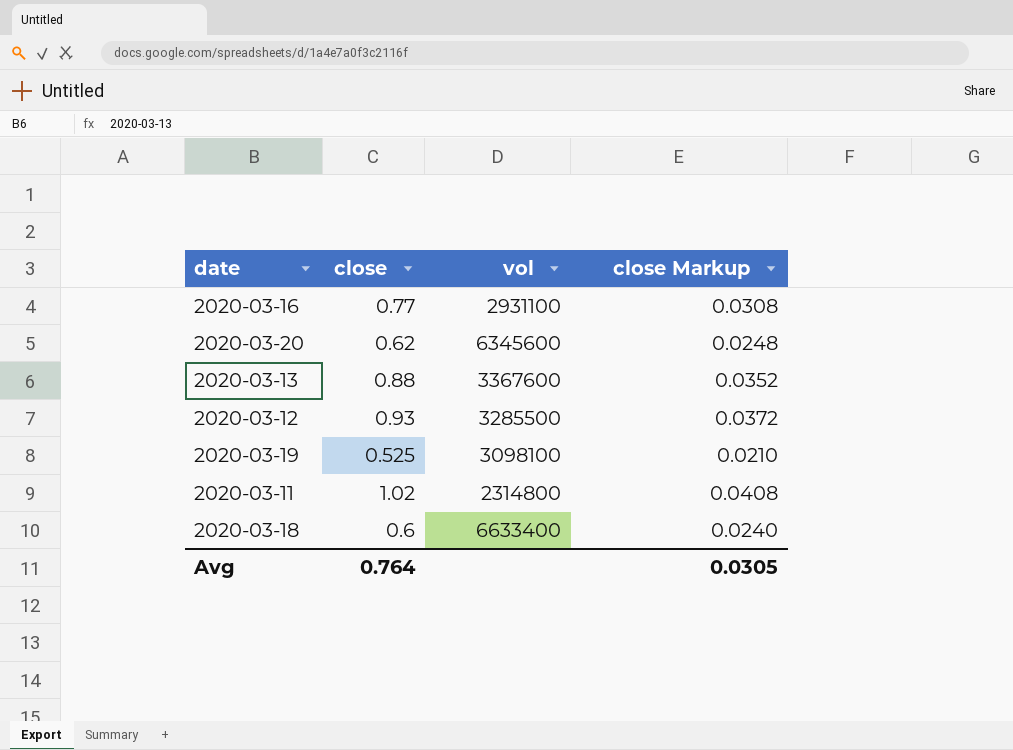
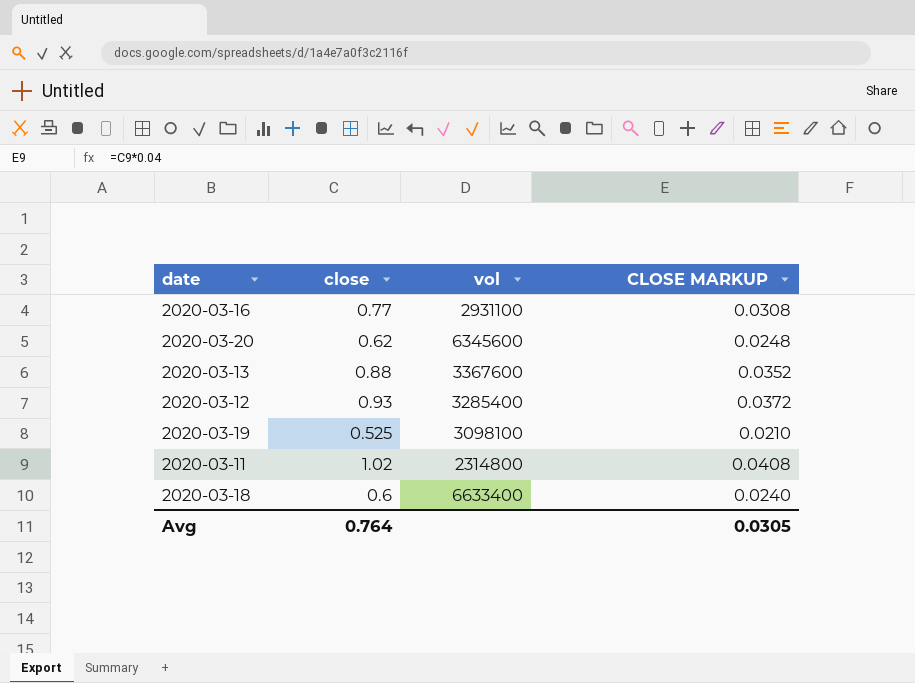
column name: close Markup -> CLOSE MARKUP
2020-03-12 | vol: 3285500 -> 3285400

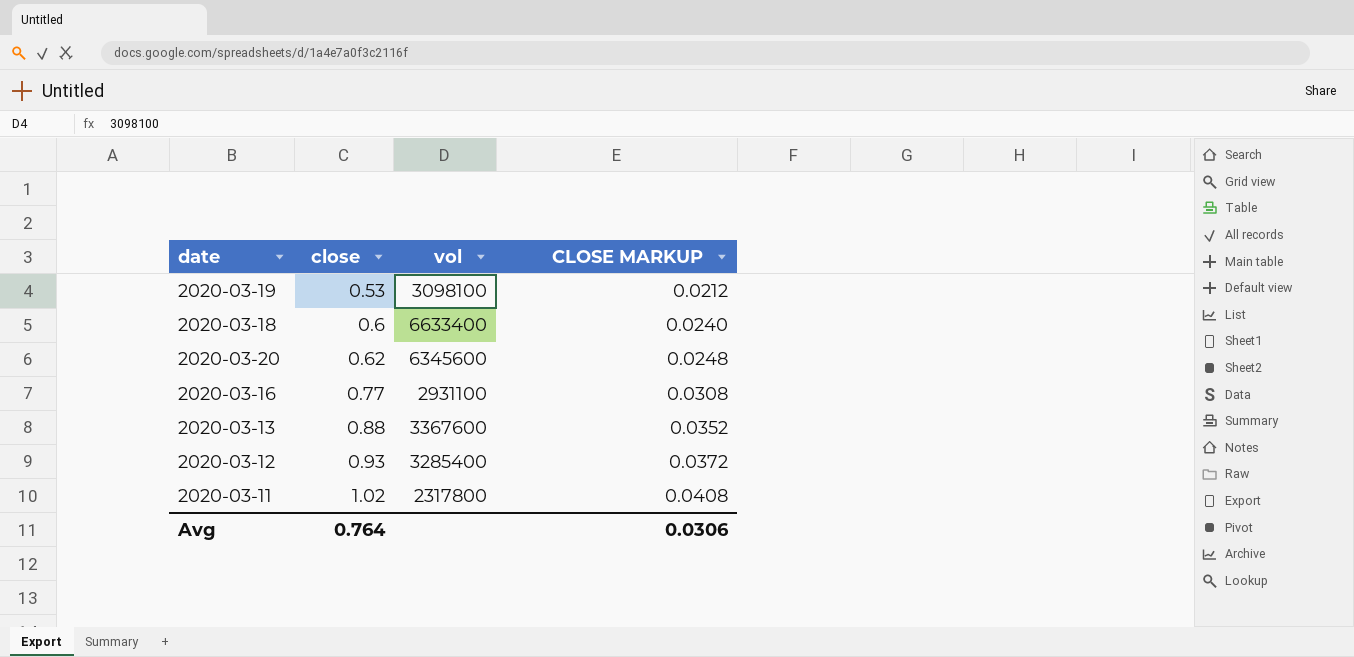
row order: none -> close ascending
2020-03-19 | close: 0.525 -> 0.53
2020-03-19 | CLOSE MARKUP: 0.0210 -> 0.0212
2020-03-11 | vol: 2314800 -> 2317800
Avg | CLOSE MARKUP: 0.0305 -> 0.0306

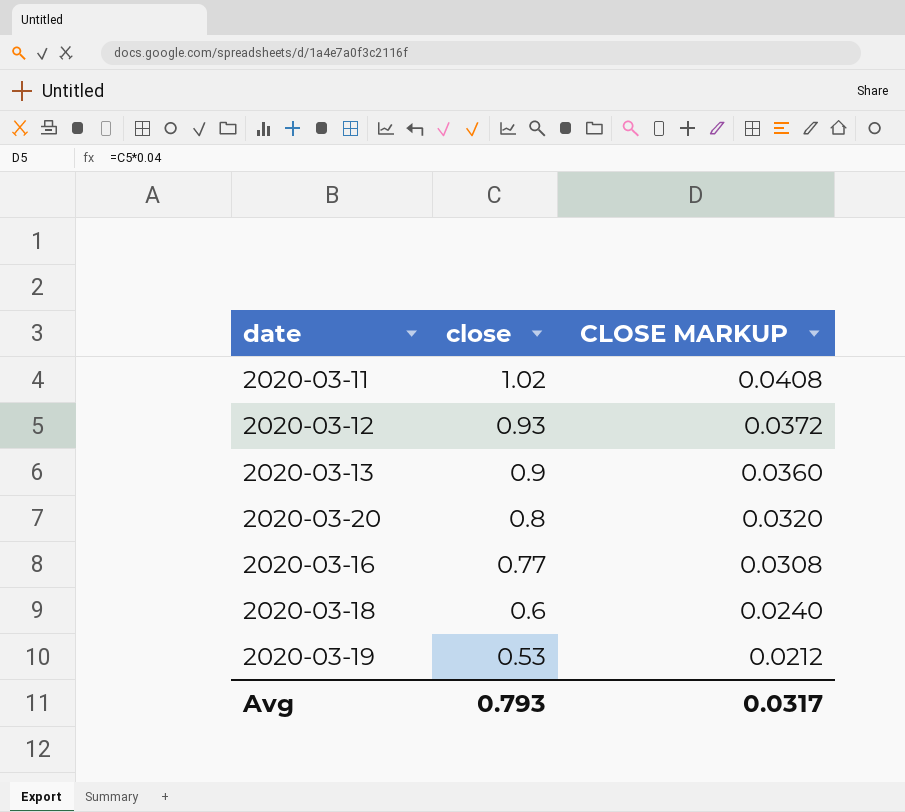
row order: close ascending -> close descending
column vol | position: 3 -> none
2020-03-13 | close: 0.88 -> 0.9
2020-03-13 | CLOSE MARKUP: 0.0352 -> 0.0360
2020-03-20 | close: 0.62 -> 0.8
2020-03-20 | CLOSE MARKUP: 0.0248 -> 0.0320
Avg | close: 0.764 -> 0.793
Avg | CLOSE MARKUP: 0.0306 -> 0.0317

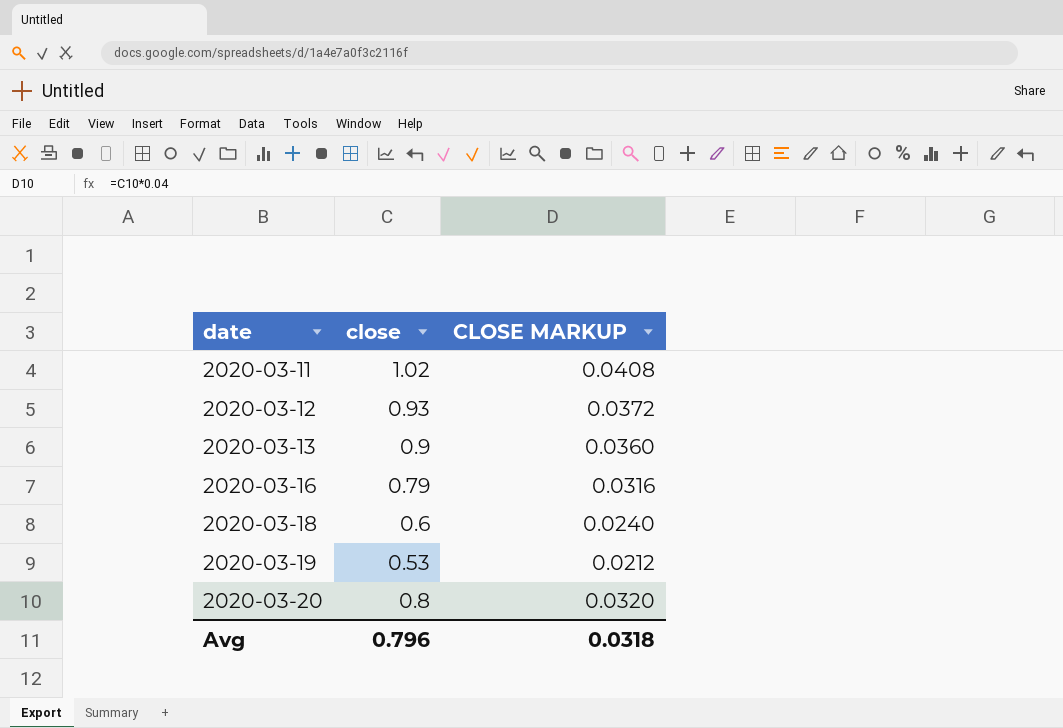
row order: close descending -> date ascending
2020-03-16 | close: 0.77 -> 0.79
2020-03-16 | CLOSE MARKUP: 0.0308 -> 0.0316
Avg | close: 0.793 -> 0.796
Avg | CLOSE MARKUP: 0.0317 -> 0.0318

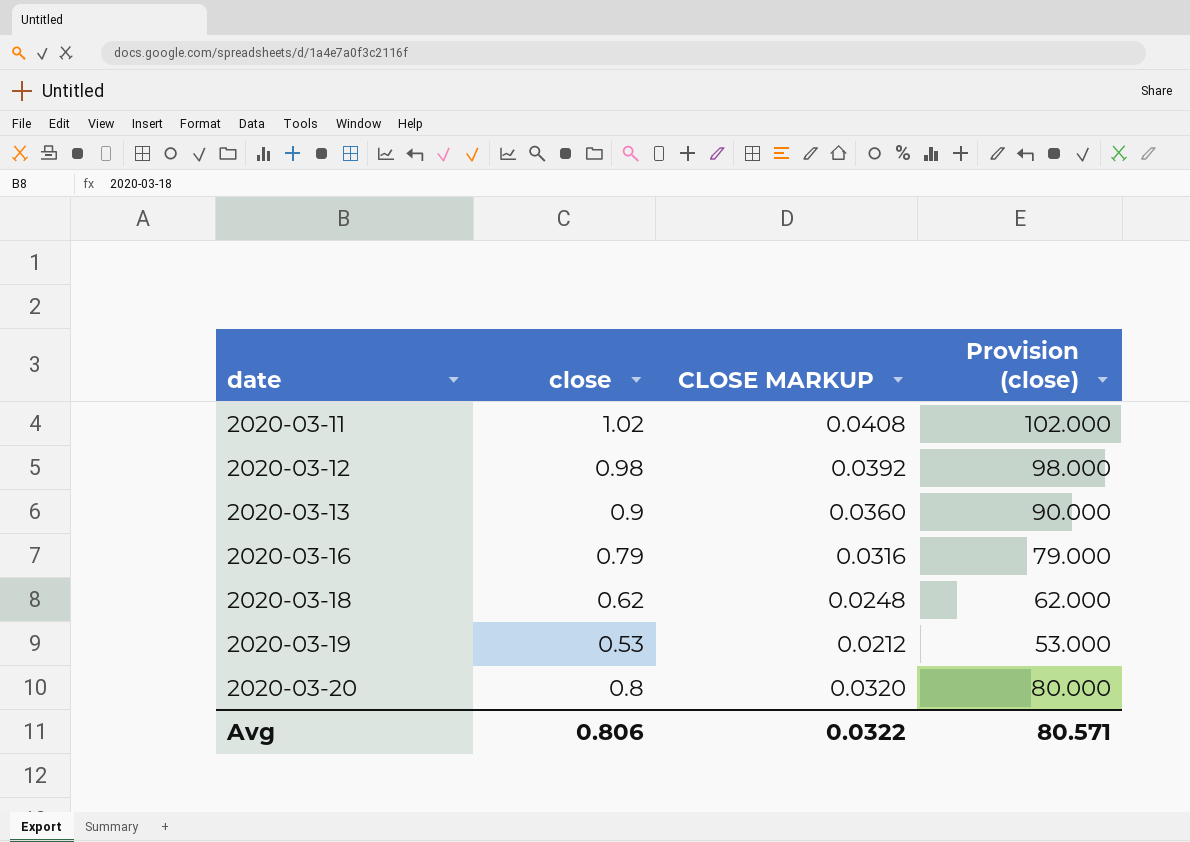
column Provision (close) | formula: none -> [close] * 100
2020-03-12 | close: 0.93 -> 0.98
2020-03-12 | CLOSE MARKUP: 0.0372 -> 0.0392
2020-03-18 | close: 0.6 -> 0.62
2020-03-18 | CLOSE MARKUP: 0.0240 -> 0.0248
Avg | close: 0.796 -> 0.806
Avg | CLOSE MARKUP: 0.0318 -> 0.0322

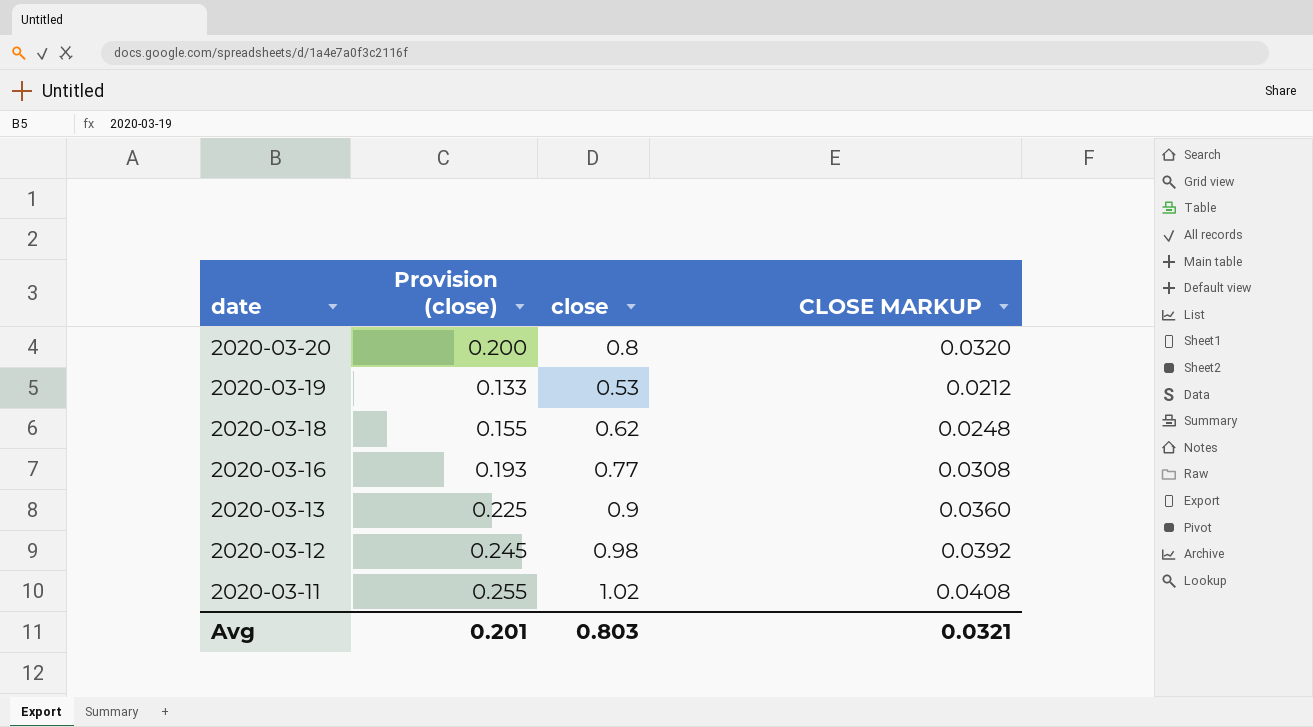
row order: date ascending -> date descending
column Provision (close) | formula: [close] * 100 -> [close] * 0.25
column Provision (close) | position: 4 -> 2
2020-03-16 | close: 0.79 -> 0.77
2020-03-16 | CLOSE MARKUP: 0.0316 -> 0.0308
Avg | Provision (close): 80.571 -> 0.201
Avg | close: 0.806 -> 0.803
Avg | CLOSE MARKUP: 0.0322 -> 0.0321

